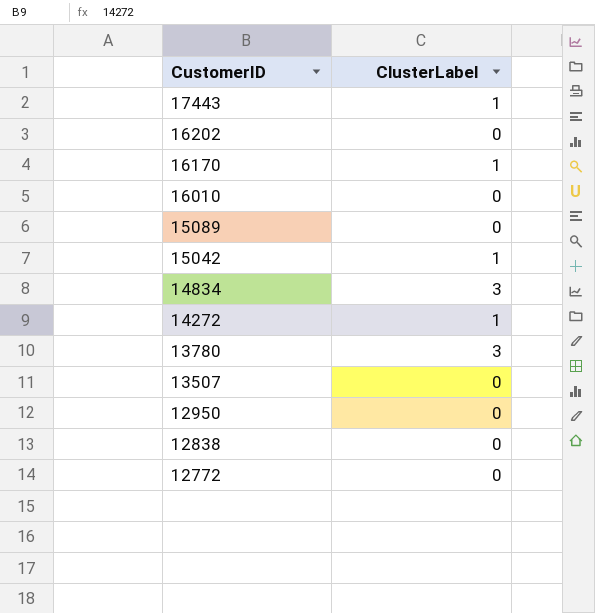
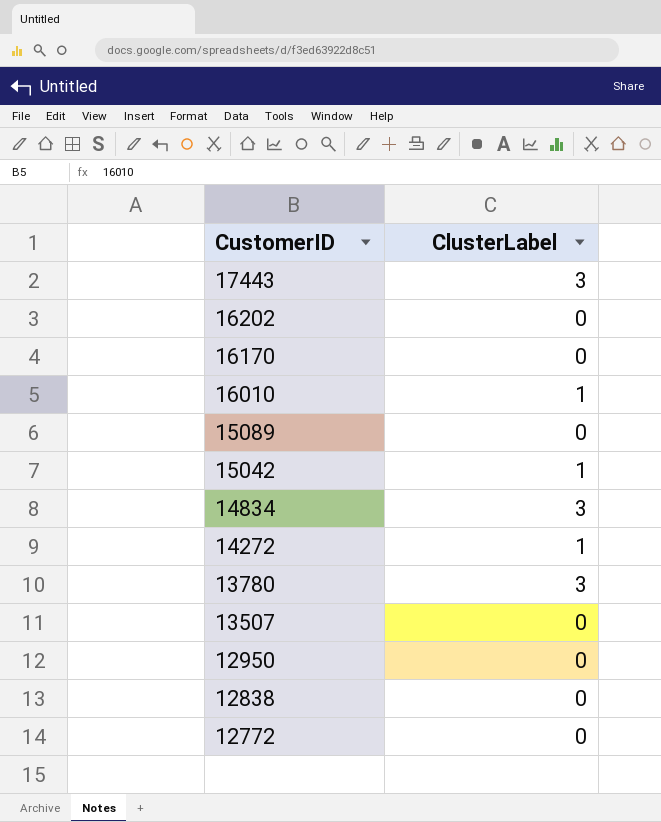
17443 | ClusterLabel: 1 -> 3
16170 | ClusterLabel: 1 -> 0
16010 | ClusterLabel: 0 -> 1

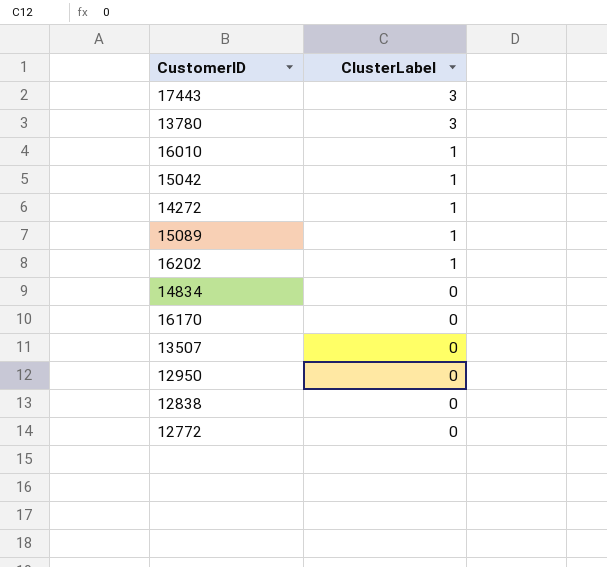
row order: CustomerID descending -> ClusterLabel descending
15089 | ClusterLabel: 0 -> 1
16202 | ClusterLabel: 0 -> 1
14834 | ClusterLabel: 3 -> 0

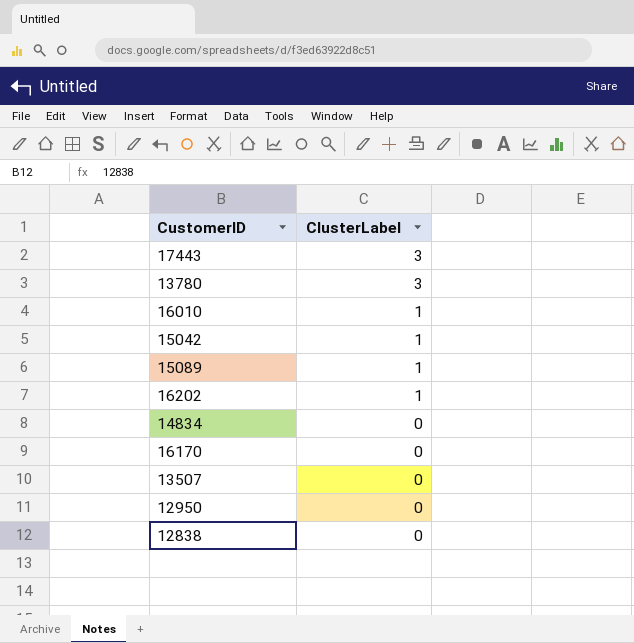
row 14272: 1 -> none
row 12772: 0 -> none

